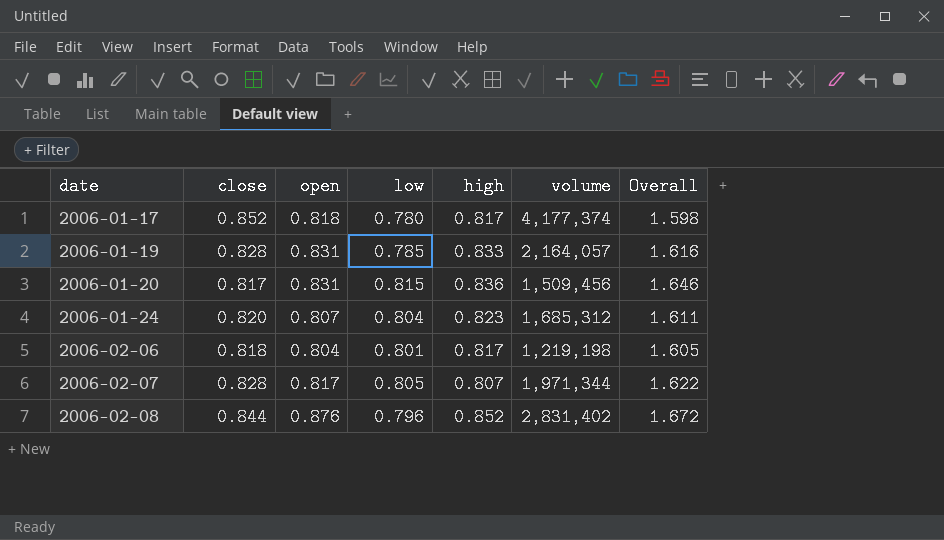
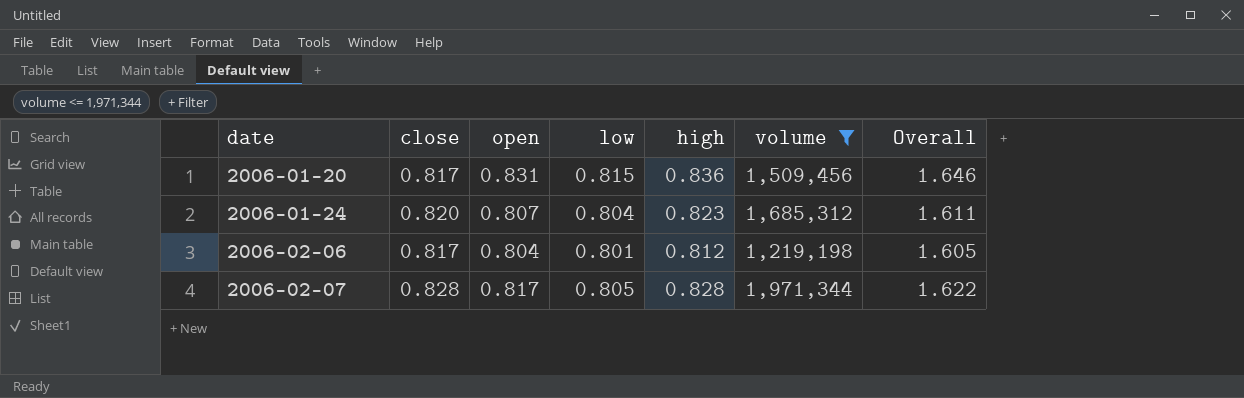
filter: none -> volume <= 1,971,344
2006-02-06 | close: 0.818 -> 0.817
2006-02-06 | high: 0.817 -> 0.812
2006-02-07 | high: 0.807 -> 0.828

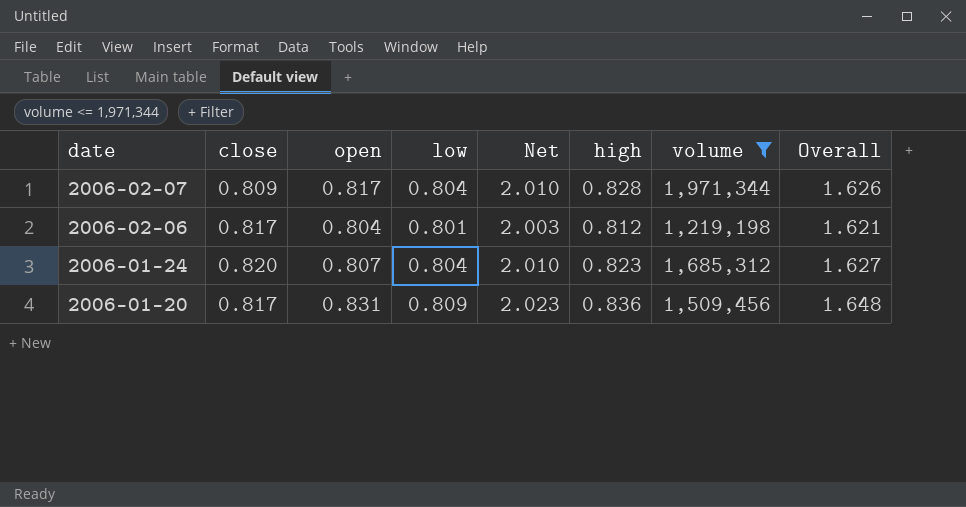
row order: date ascending -> date descending
column Net | formula: none -> [low] * 2.5
column Overall | formula: [open] + [low] -> [close] + [open]
2006-02-07 | close: 0.828 -> 0.809
2006-02-07 | low: 0.805 -> 0.804
2006-01-20 | low: 0.815 -> 0.809

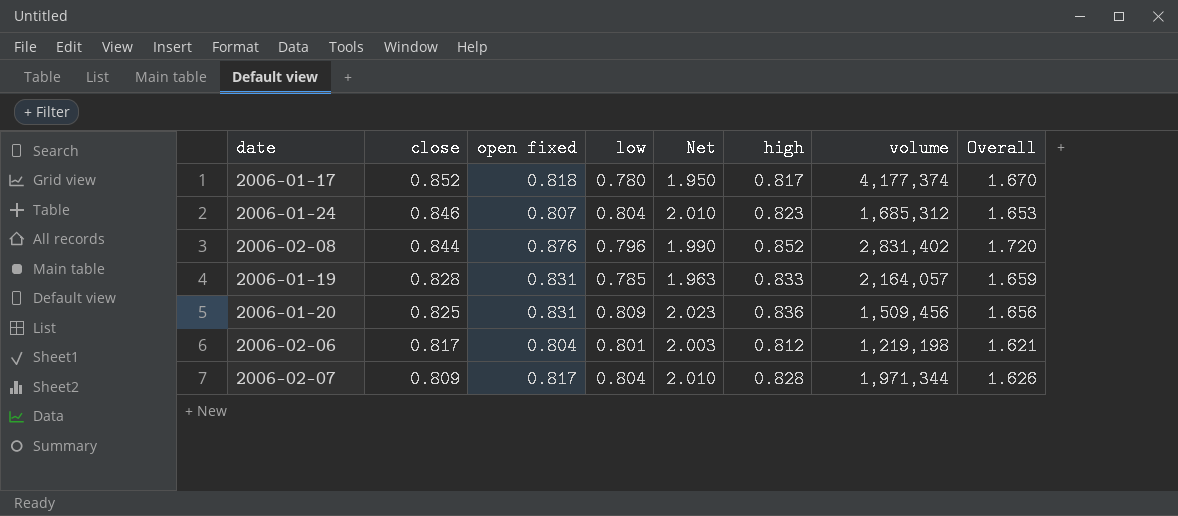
filter: volume <= 1,971,344 -> none
row order: date descending -> close descending
column name: open -> open fixed
2006-01-24 | close: 0.820 -> 0.846
2006-01-24 | Overall: 1.627 -> 1.653
2006-01-20 | close: 0.817 -> 0.825
2006-01-20 | Overall: 1.648 -> 1.656

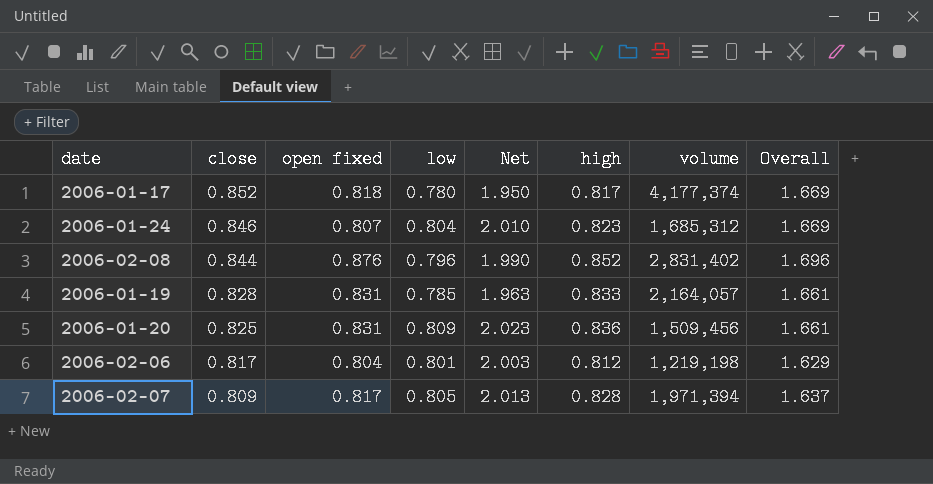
column Overall | formula: [close] + [open fixed] -> [close] + [high]
2006-02-07 | low: 0.804 -> 0.805
2006-02-07 | Net: 2.010 -> 2.013
2006-02-07 | volume: 1,971,344 -> 1,971,394

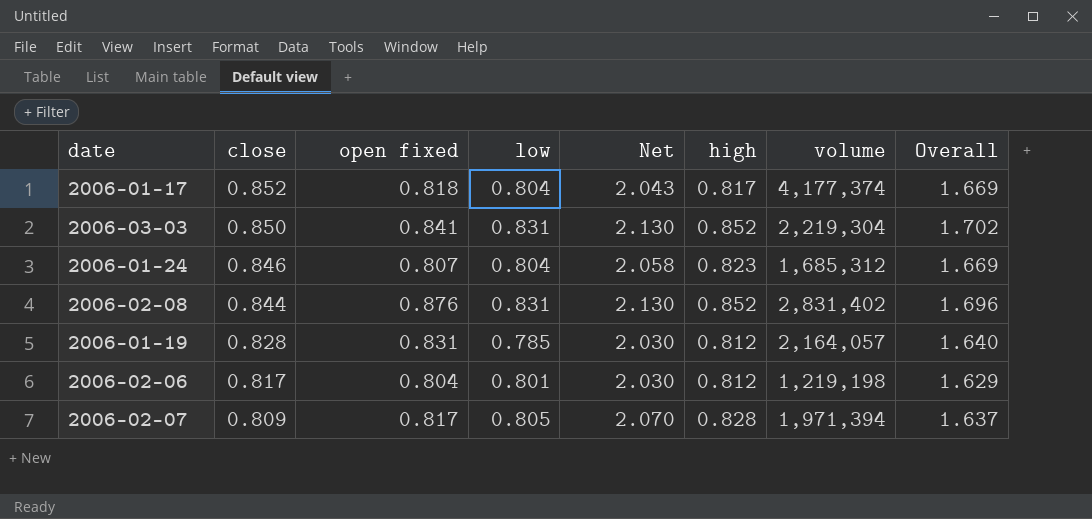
column Net | formula: [low] * 2.5 -> [high] * 2.5
row 2006-01-20: 0.825 | 0.831 | 0.809 | 2.023 | 0.836 | 1,509,456 | 1.661 -> none
2006-01-17 | low: 0.780 -> 0.804
row 2006-03-03: none -> 0.850 | 0.841 | 0.831 | 2.130 | 0.852 | 2,219,304 | 1.702
2006-02-08 | low: 0.796 -> 0.831
2006-01-19 | high: 0.833 -> 0.812
2006-01-19 | Overall: 1.661 -> 1.640

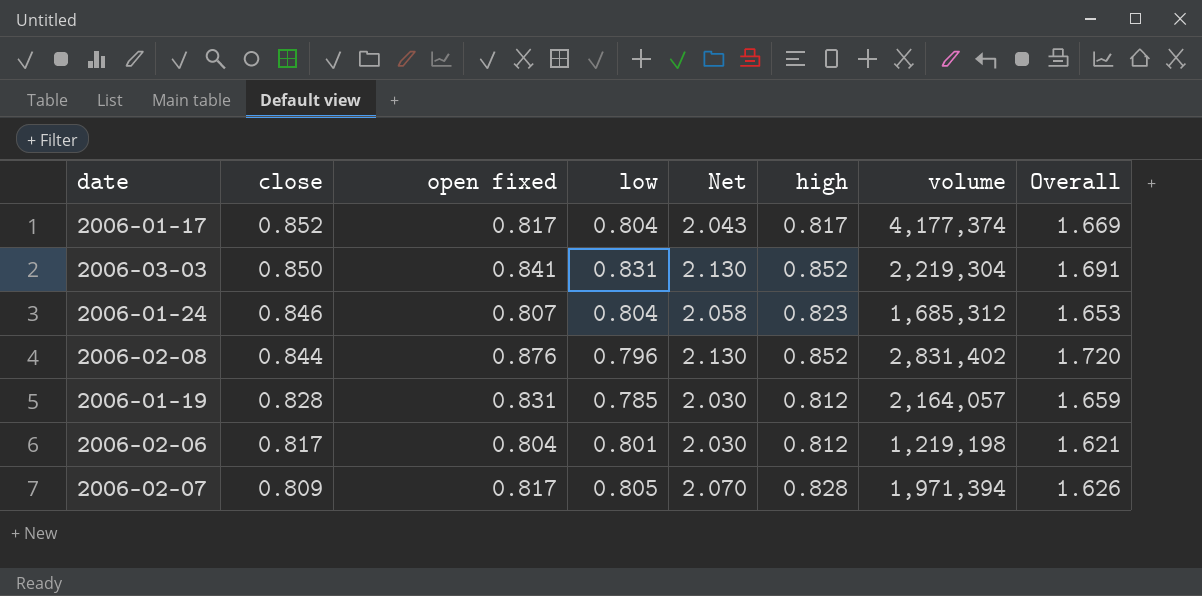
column Overall | formula: [close] + [high] -> [close] + [open fixed]
2006-01-17 | open fixed: 0.818 -> 0.817
2006-02-08 | low: 0.831 -> 0.796

